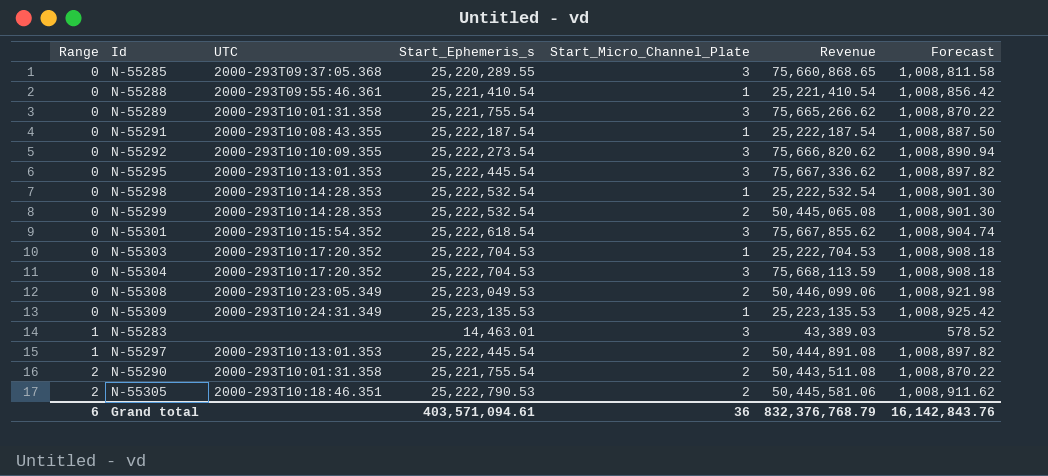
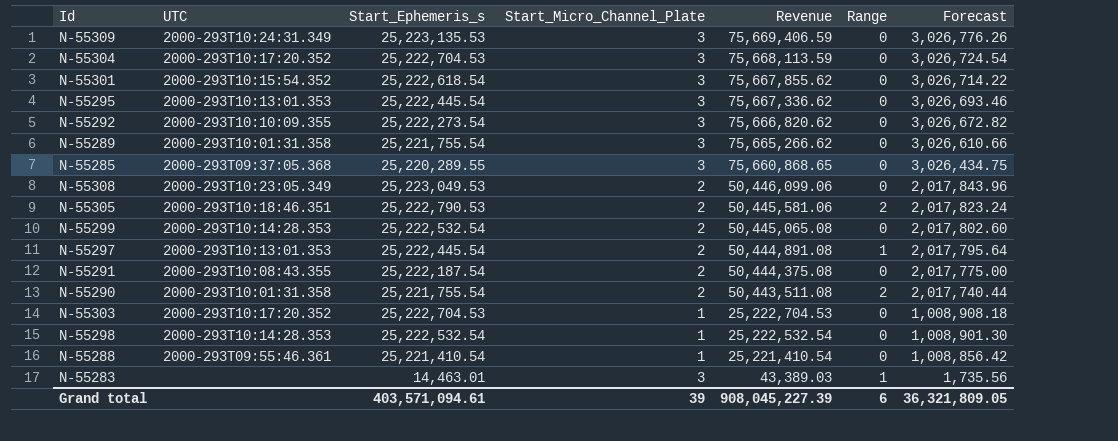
row order: Range ascending -> Revenue descending
column Range | position: 1 -> 6
column Forecast | formula: [Start_Ephemeris_s] * 0.04 -> [Revenue] * 0.04
N-55309 | Start_Micro_Channel_Plate: 1 -> 3
N-55309 | Revenue: 25,223,135.53 -> 75,669,406.59
N-55291 | Start_Micro_Channel_Plate: 1 -> 2
N-55291 | Revenue: 25,222,187.54 -> 50,444,375.08
Grand total | Start_Micro_Channel_Plate: 36 -> 39
Grand total | Revenue: 832,376,768.79 -> 908,045,227.39
Grand total | Forecast: 16,142,843.76 -> 36,321,809.05

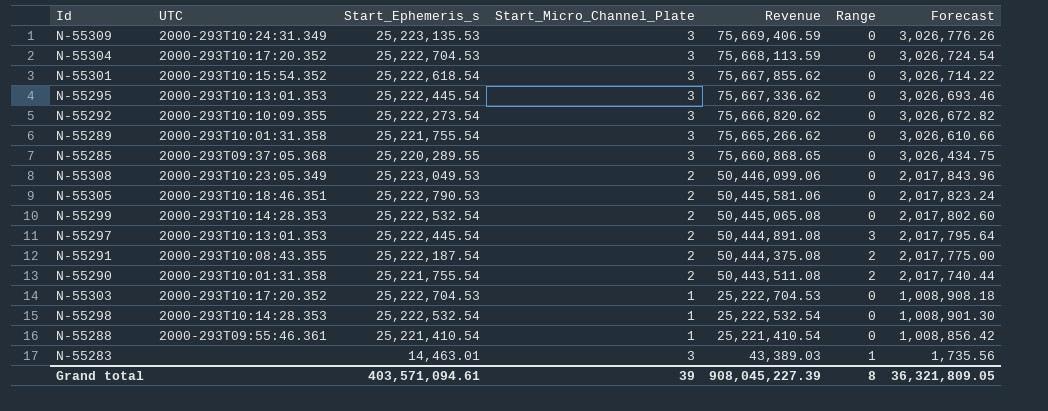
N-55305 | Range: 2 -> 0
N-55297 | Range: 1 -> 3
N-55291 | Range: 0 -> 2
Grand total | Range: 6 -> 8

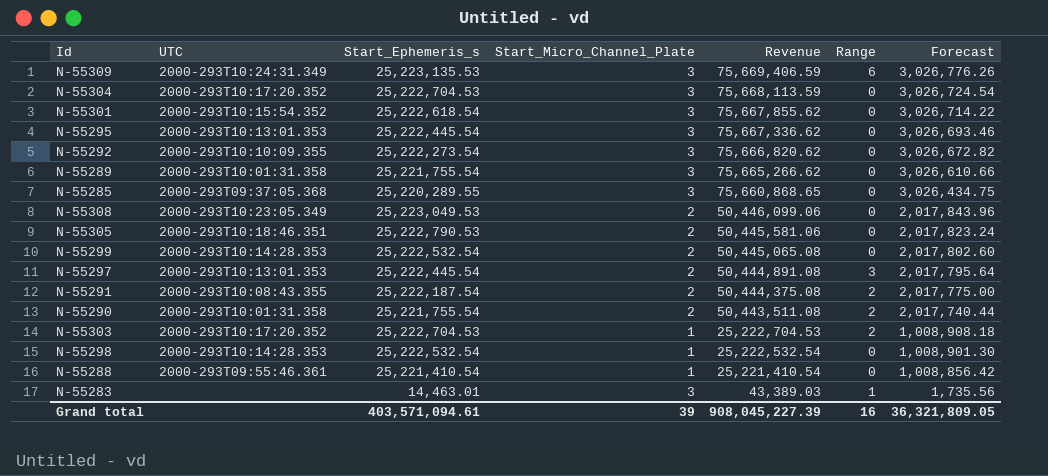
N-55309 | Range: 0 -> 6
N-55303 | Range: 0 -> 2
Grand total | Range: 8 -> 16

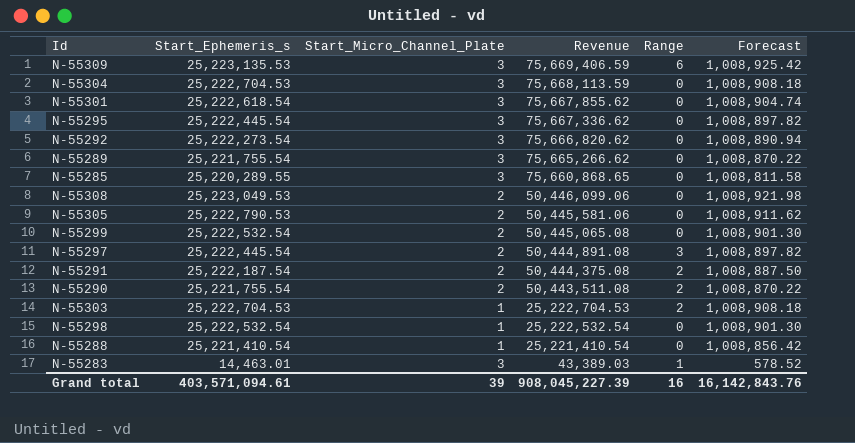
column UTC | position: 2 -> none
column Forecast | formula: [Revenue] * 0.04 -> [Start_Ephemeris_s] * 0.04
Grand total | Forecast: 36,321,809.05 -> 16,142,843.76

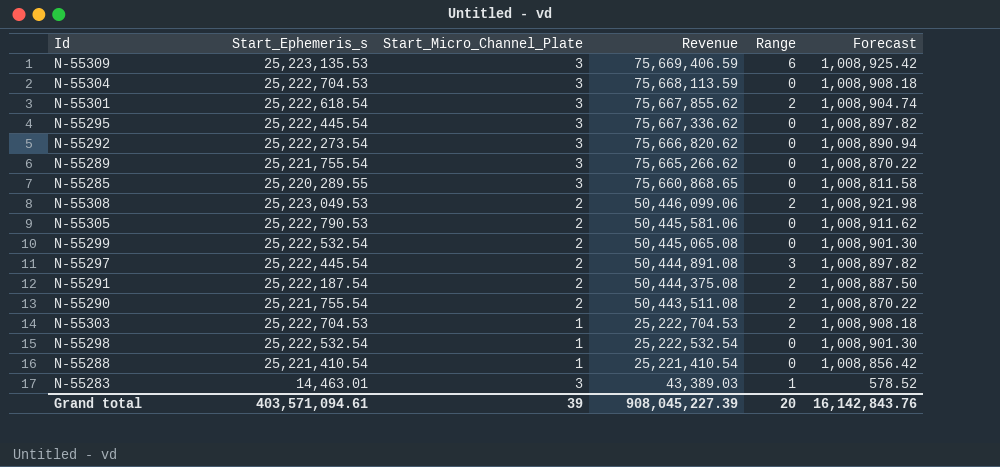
N-55301 | Range: 0 -> 2
N-55308 | Range: 0 -> 2
Grand total | Range: 16 -> 20

